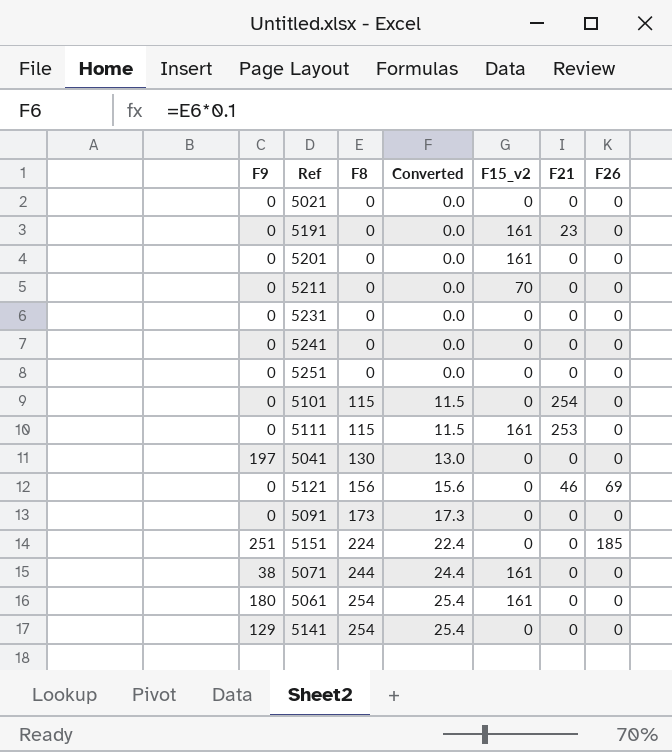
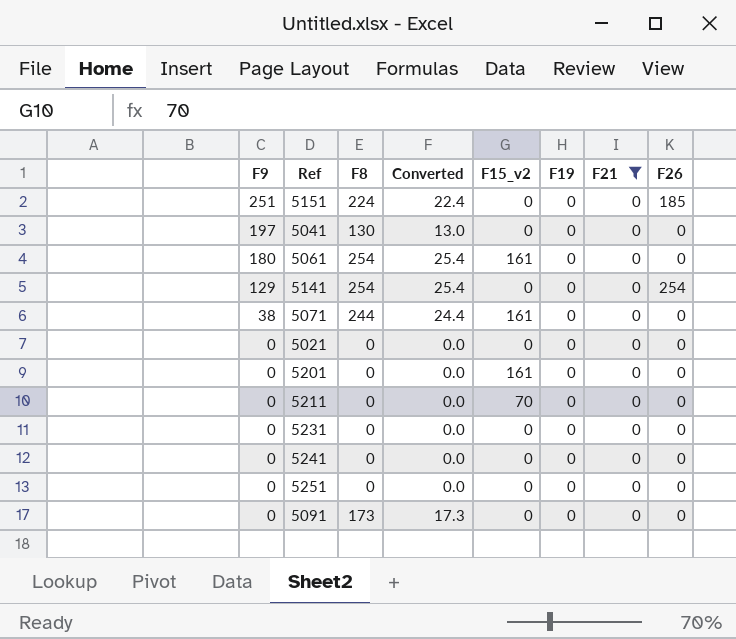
filter: none -> F21 = 0
row order: F8 ascending -> F9 descending
column F19 | position: none -> 6
5141 | F26: 0 -> 254

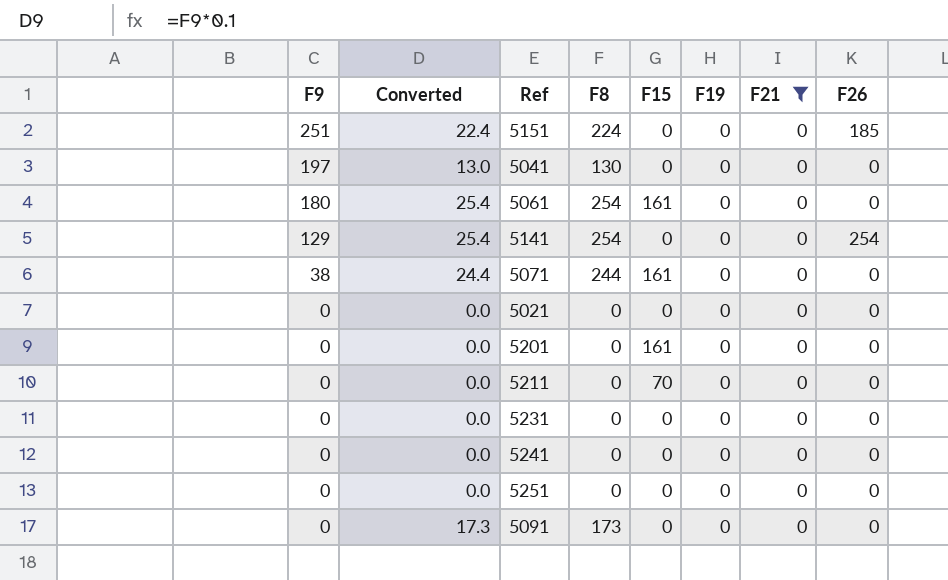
column Converted | position: 4 -> 2
column name: F15_v2 -> F15

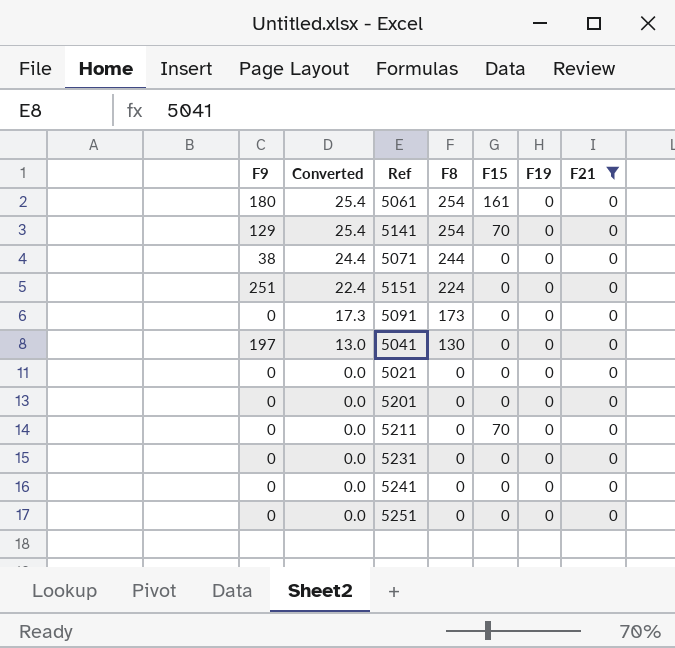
row order: F9 descending -> Converted descending
column F26 | position: 8 -> none
5141 | F15: 0 -> 70
5071 | F15: 161 -> 0
5201 | F15: 161 -> 0

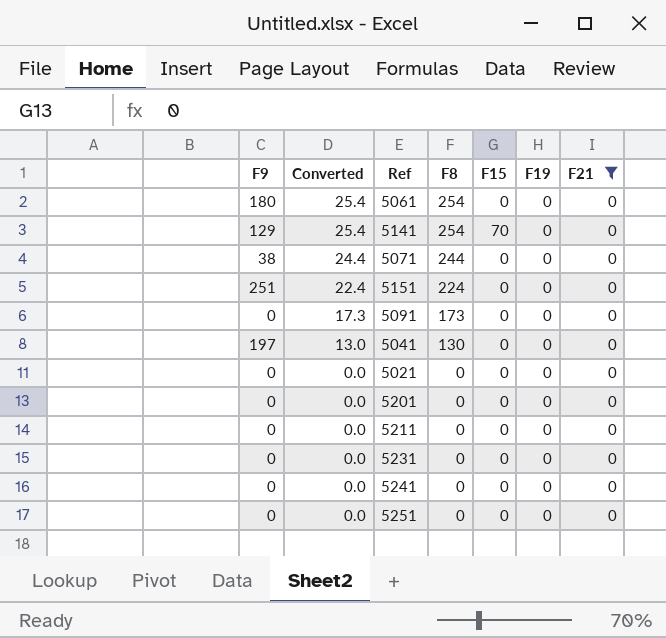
5061 | F15: 161 -> 0
5211 | F15: 70 -> 0

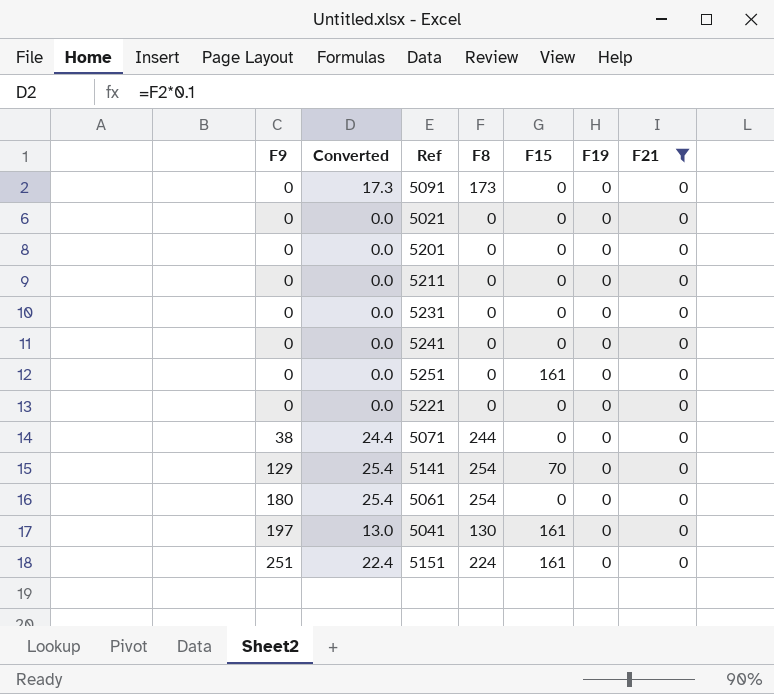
row order: Converted descending -> F9 ascending
5251 | F15: 0 -> 161
row 5221: none -> 0 | 0.0 | 0 | 0 | 0 | 0
5041 | F15: 0 -> 161
5151 | F15: 0 -> 161

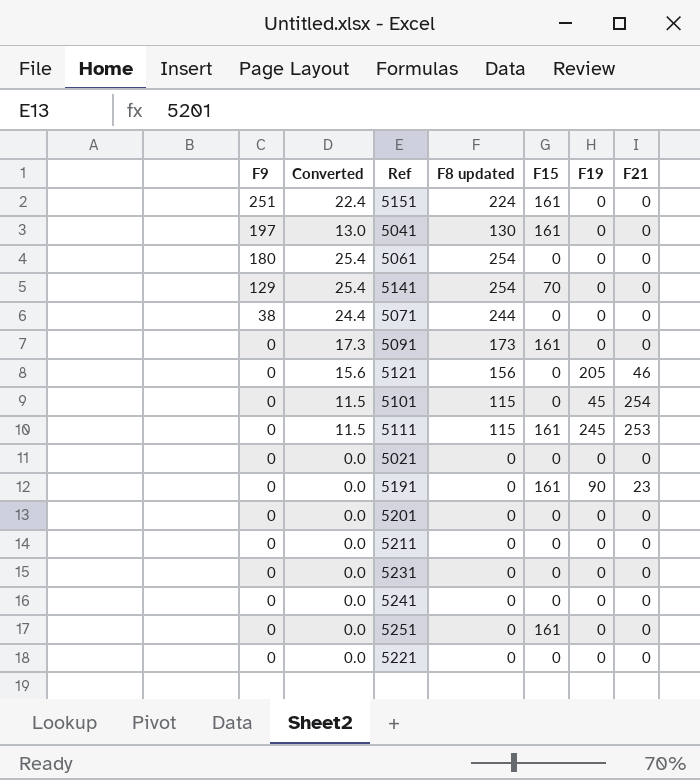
filter: F21 = 0 -> none
row order: F9 ascending -> F9 descending
column name: F8 -> F8 updated
5091 | F15: 0 -> 161

